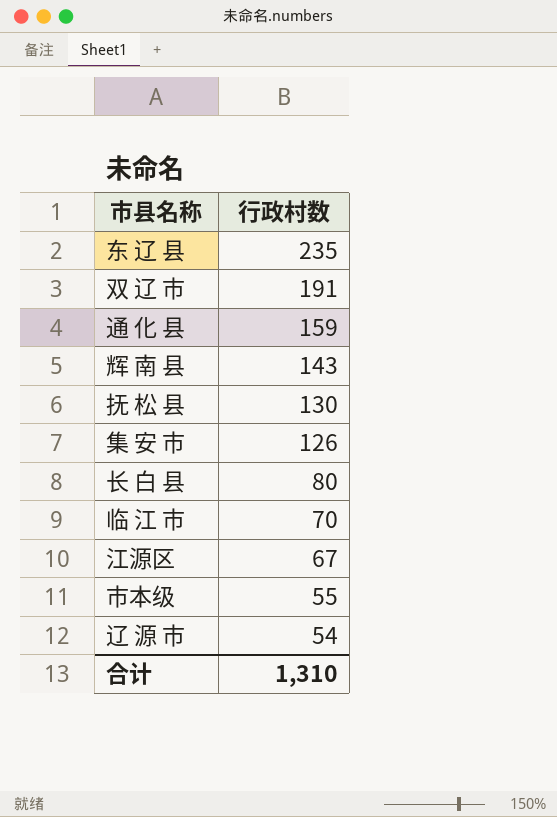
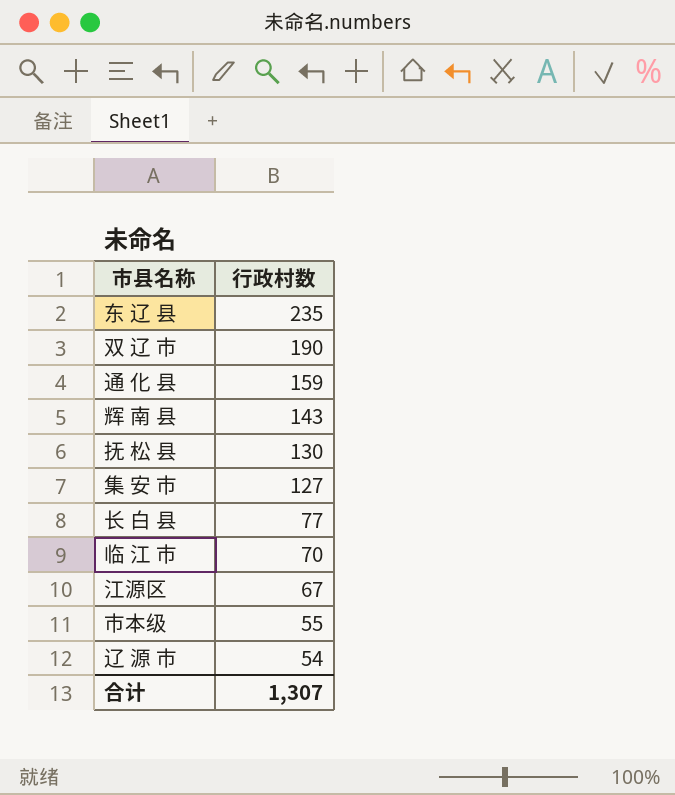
双 辽 市 | 行政村数: 191 -> 190
集 安 市 | 行政村数: 126 -> 127
长 白 县 | 行政村数: 80 -> 77
合计 | 行政村数: 1,310 -> 1,307

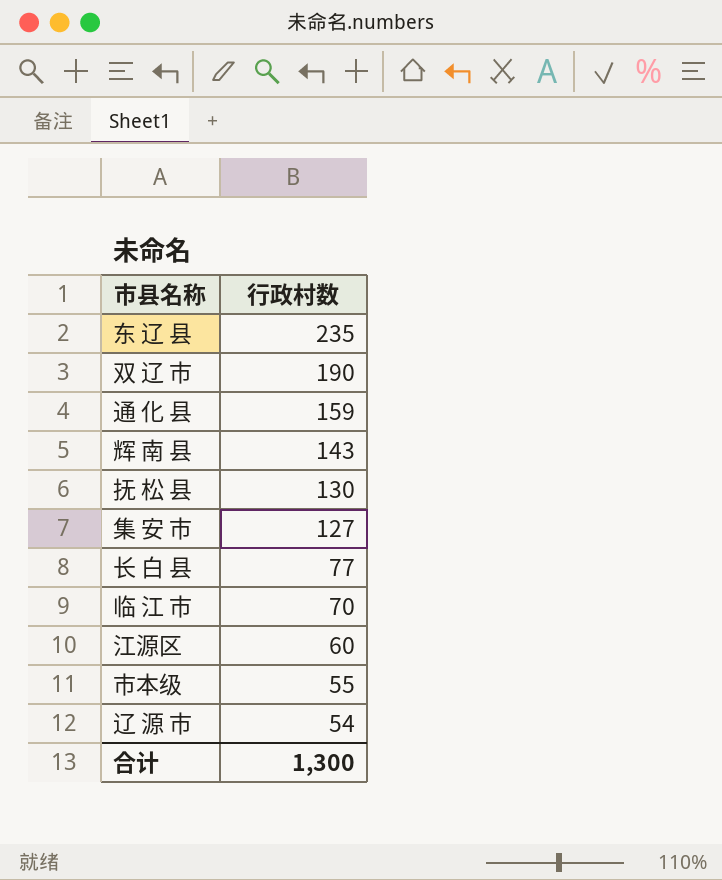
江源区 | 行政村数: 67 -> 60
合计 | 行政村数: 1,307 -> 1,300

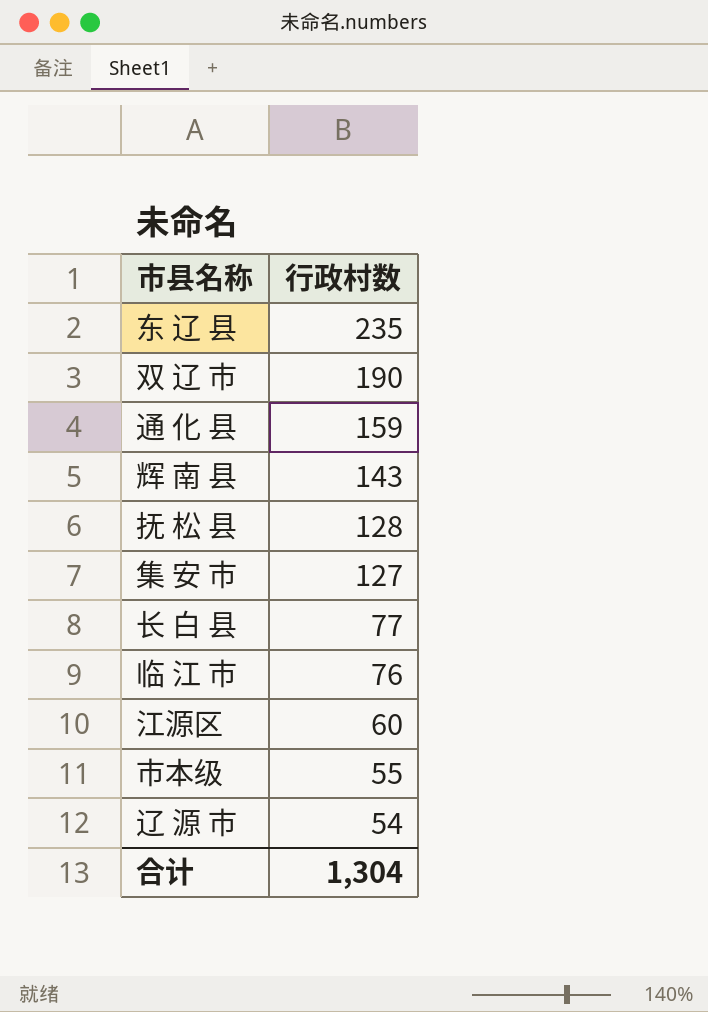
抚 松 县 | 行政村数: 130 -> 128
临 江 市 | 行政村数: 70 -> 76
合计 | 行政村数: 1,300 -> 1,304

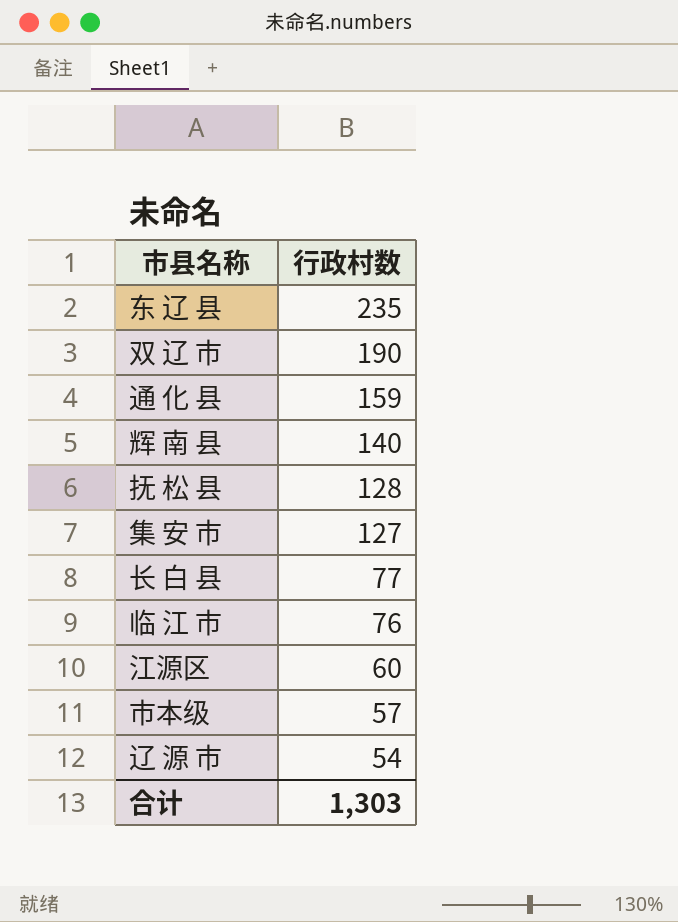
辉 南 县 | 行政村数: 143 -> 140
市本级 | 行政村数: 55 -> 57
合计 | 行政村数: 1,304 -> 1,303

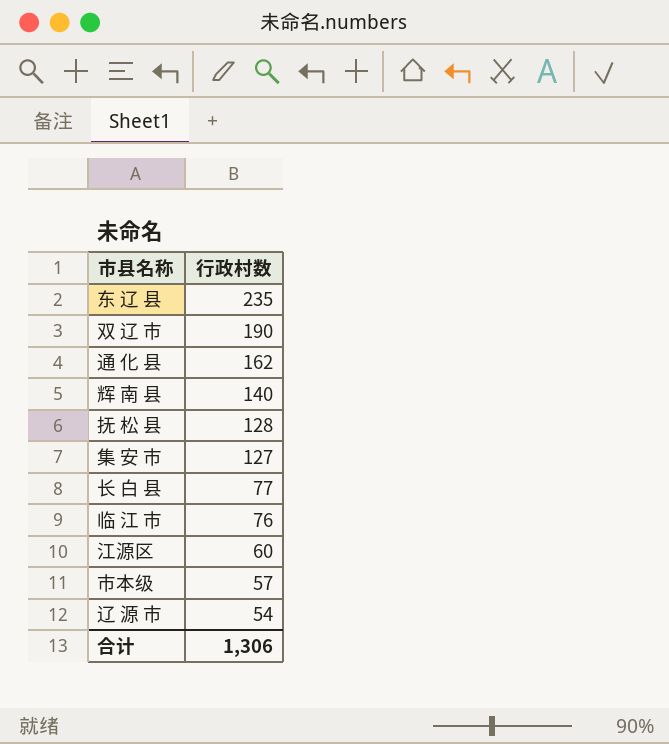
通 化 县 | 行政村数: 159 -> 162
合计 | 行政村数: 1,303 -> 1,306

